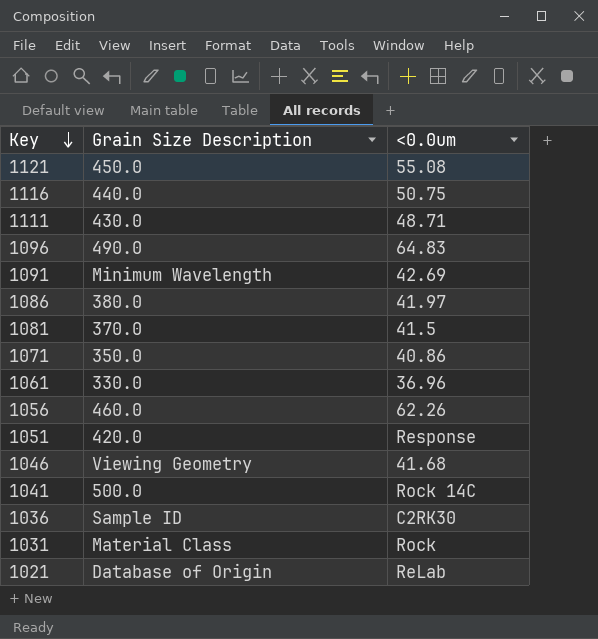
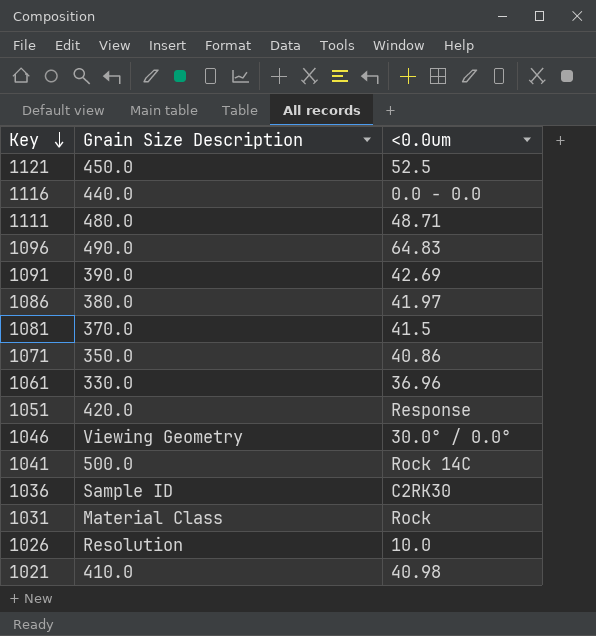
row 1056: 460.0 | 62.26 -> none
1121 | <0.0um: 55.08 -> 52.5
1116 | <0.0um: 50.75 -> 0.0 - 0.0
1111 | Grain Size Description: 430.0 -> 480.0
1091 | Grain Size Description: Minimum Wavelength -> 390.0
1046 | <0.0um: 41.68 -> 30.0° / 0.0°
row 1026: none -> Resolution | 10.0
1021 | Grain Size Description: Database of Origin -> 410.0
1021 | <0.0um: ReLab -> 40.98

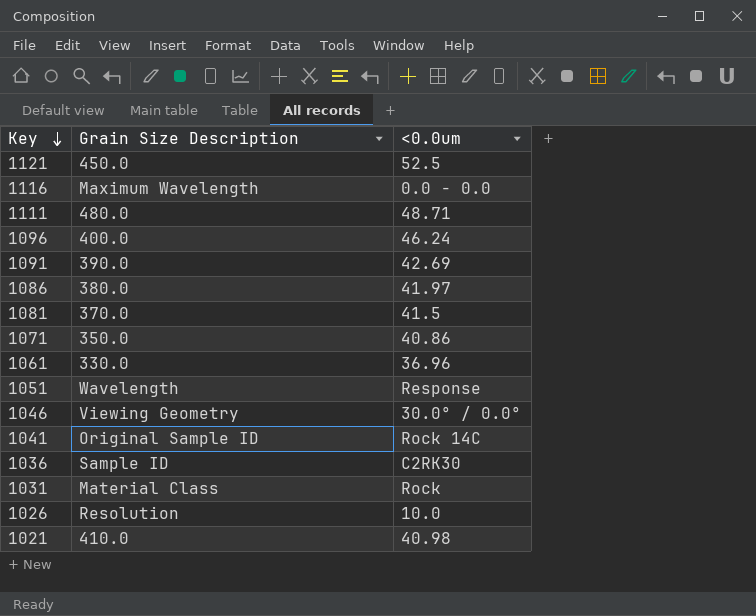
1116 | Grain Size Description: 440.0 -> Maximum Wavelength
1096 | Grain Size Description: 490.0 -> 400.0
1096 | <0.0um: 64.83 -> 46.24
1051 | Grain Size Description: 420.0 -> Wavelength
1041 | Grain Size Description: 500.0 -> Original Sample ID

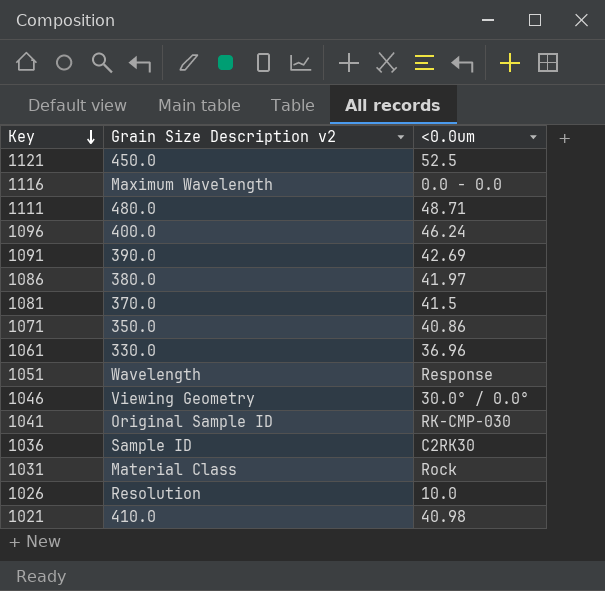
column name: Grain Size Description -> Grain Size Description v2
1041 | <0.0um: Rock 14C -> RK-CMP-030

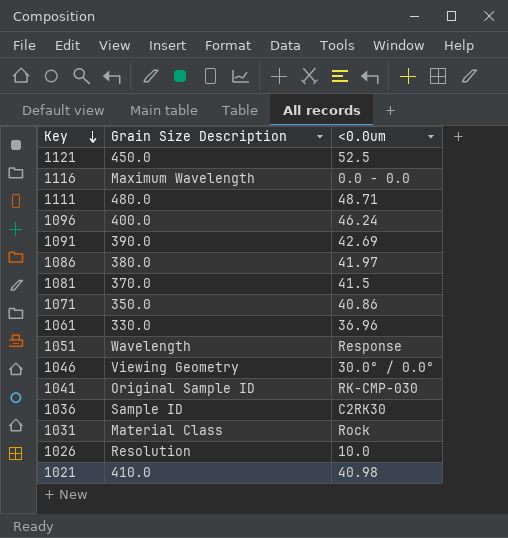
column name: Grain Size Description v2 -> Grain Size Description

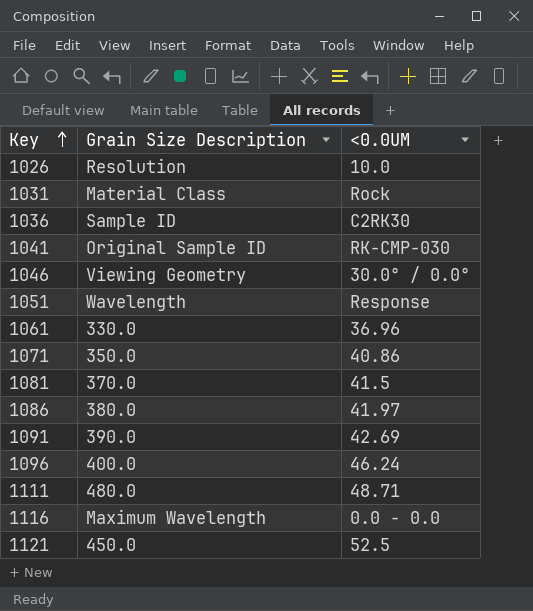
row order: Key descending -> Key ascending
column name: <0.0um -> <0.0UM
row 1021: 410.0 | 40.98 -> none

